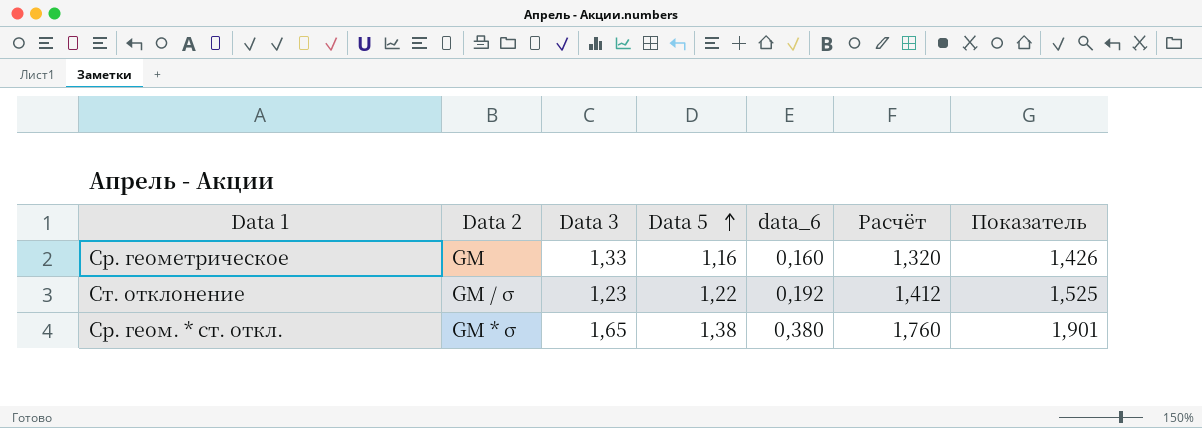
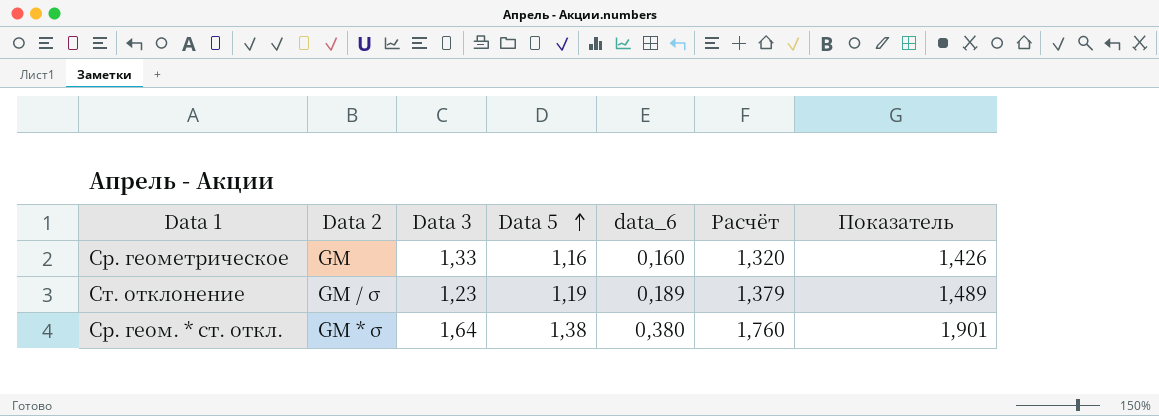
Ст. отклонение | Data 5: 1,22 -> 1,19
Ст. отклонение | data_6: 0,192 -> 0,189
Ст. отклонение | Расчёт: 1,412 -> 1,379
Ст. отклонение | Показатель: 1,525 -> 1,489
Ср. геом. * ст. откл. | Data 3: 1,65 -> 1,64

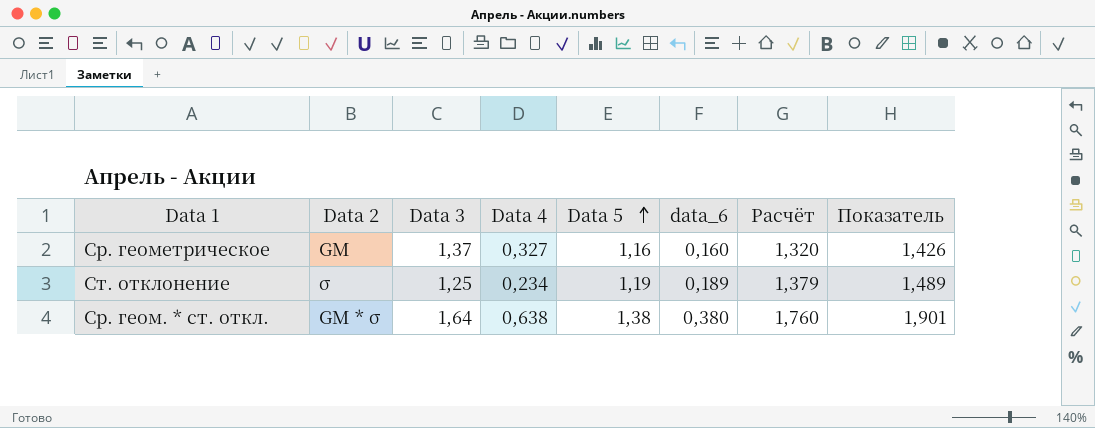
column Data 4 | position: none -> 4
Ср. геометрическое | Data 3: 1,33 -> 1,37
Ст. отклонение | Data 2: GM / σ -> σ
Ст. отклонение | Data 3: 1,23 -> 1,25

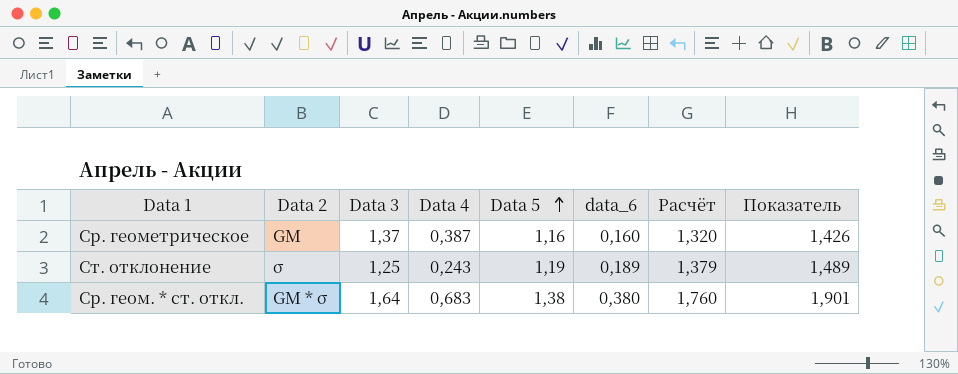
Ср. геометрическое | Data 4: 0,327 -> 0,387
Ст. отклонение | Data 4: 0,234 -> 0,243
Ср. геом. * ст. откл. | Data 4: 0,638 -> 0,683

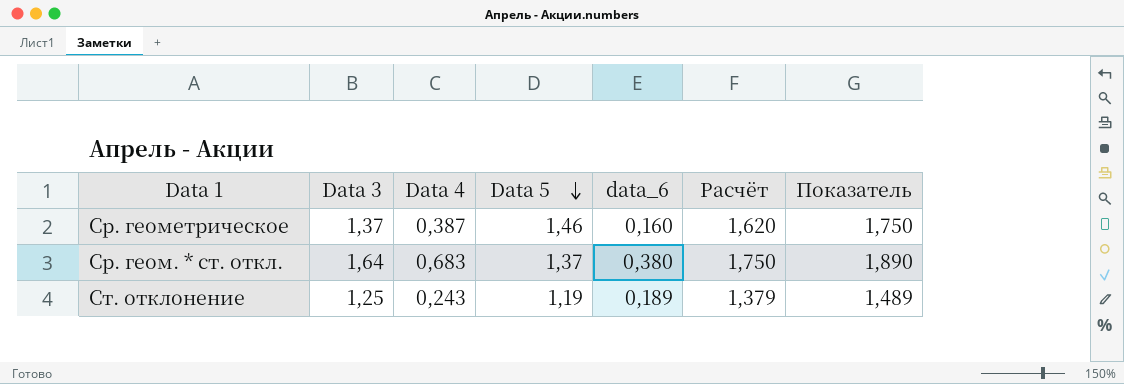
row order: Data 5 ascending -> Data 5 descending
column Data 2 | position: 2 -> none
Ср. геометрическое | Data 5: 1,16 -> 1,46
Ср. геометрическое | Расчёт: 1,320 -> 1,620
Ср. геометрическое | Показатель: 1,426 -> 1,750
Ср. геом. * ст. откл. | Data 5: 1,38 -> 1,37
Ср. геом. * ст. откл. | Расчёт: 1,760 -> 1,750
Ср. геом. * ст. откл. | Показатель: 1,901 -> 1,890

